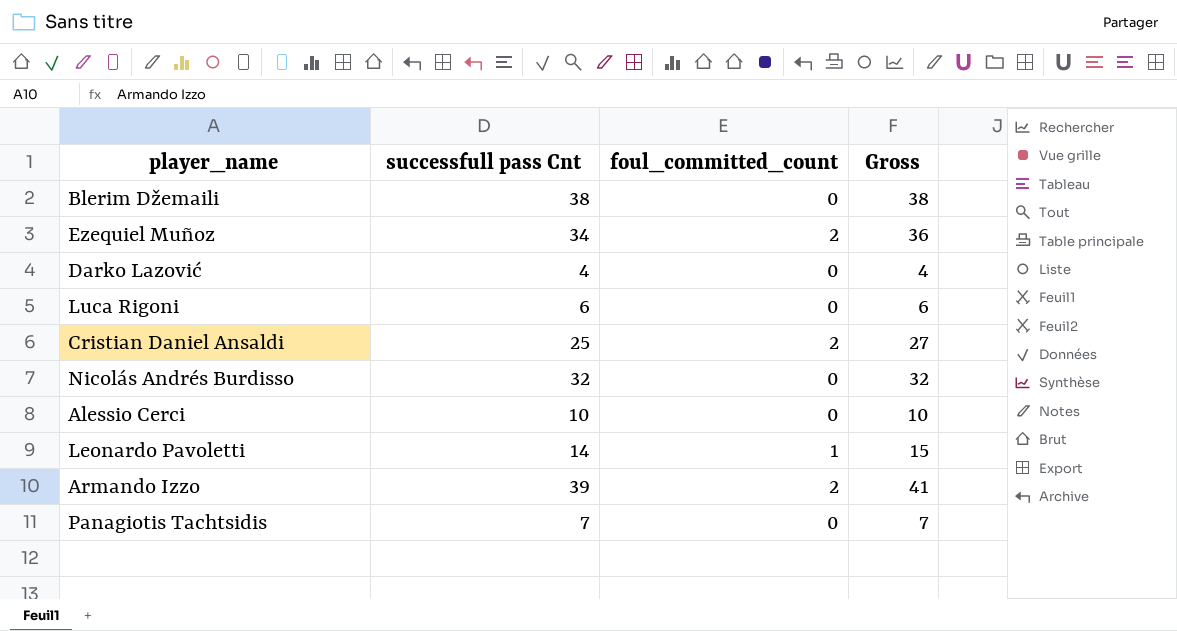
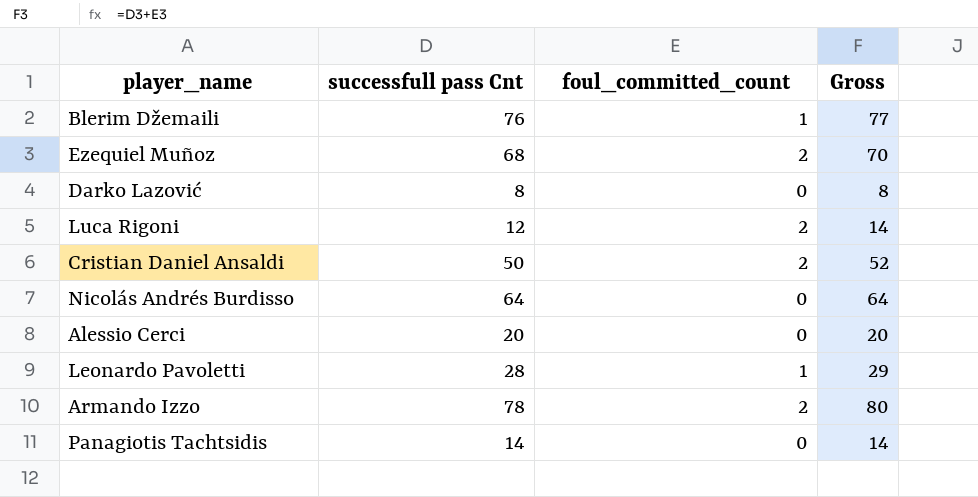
Blerim Džemaili | successfull pass Cnt: 38 -> 76
Blerim Džemaili | foul_committed_count: 0 -> 1
Blerim Džemaili | Gross: 38 -> 77
Ezequiel Muñoz | successfull pass Cnt: 34 -> 68
Ezequiel Muñoz | Gross: 36 -> 70
Darko Lazović | successfull pass Cnt: 4 -> 8
Darko Lazović | Gross: 4 -> 8
Luca Rigoni | successfull pass Cnt: 6 -> 12
Luca Rigoni | foul_committed_count: 0 -> 2
Luca Rigoni | Gross: 6 -> 14
Cristian Daniel Ansaldi | successfull pass Cnt: 25 -> 50
Cristian Daniel Ansaldi | Gross: 27 -> 52
Nicolás Andrés Burdisso | successfull pass Cnt: 32 -> 64
Nicolás Andrés Burdisso | Gross: 32 -> 64
Alessio Cerci | successfull pass Cnt: 10 -> 20
Alessio Cerci | Gross: 10 -> 20
Leonardo Pavoletti | successfull pass Cnt: 14 -> 28
Leonardo Pavoletti | Gross: 15 -> 29
Armando Izzo | successfull pass Cnt: 39 -> 78
Armando Izzo | Gross: 41 -> 80
Panagiotis Tachtsidis | successfull pass Cnt: 7 -> 14
Panagiotis Tachtsidis | Gross: 7 -> 14

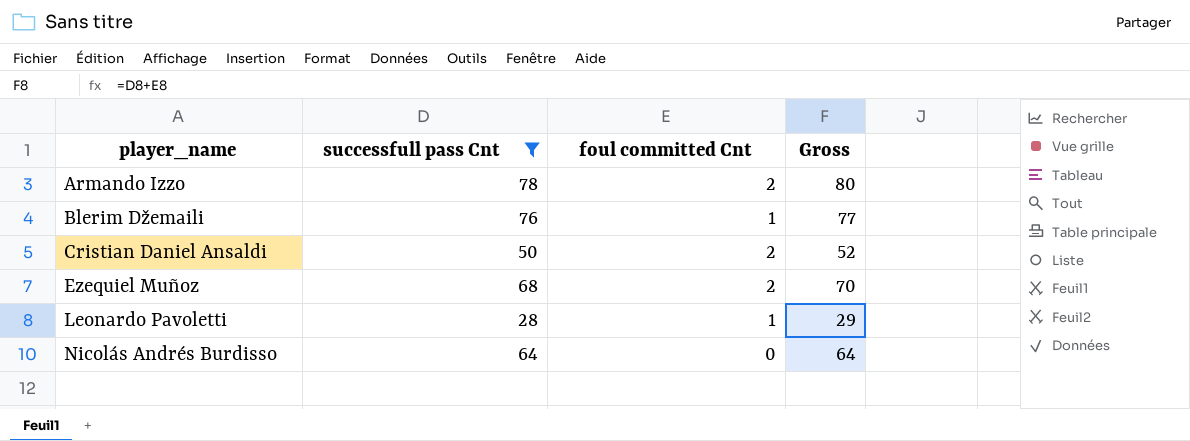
filter: none -> successfull pass Cnt >= 28
row order: none -> player_name ascending
column name: foul_committed_count -> foul committed Cnt

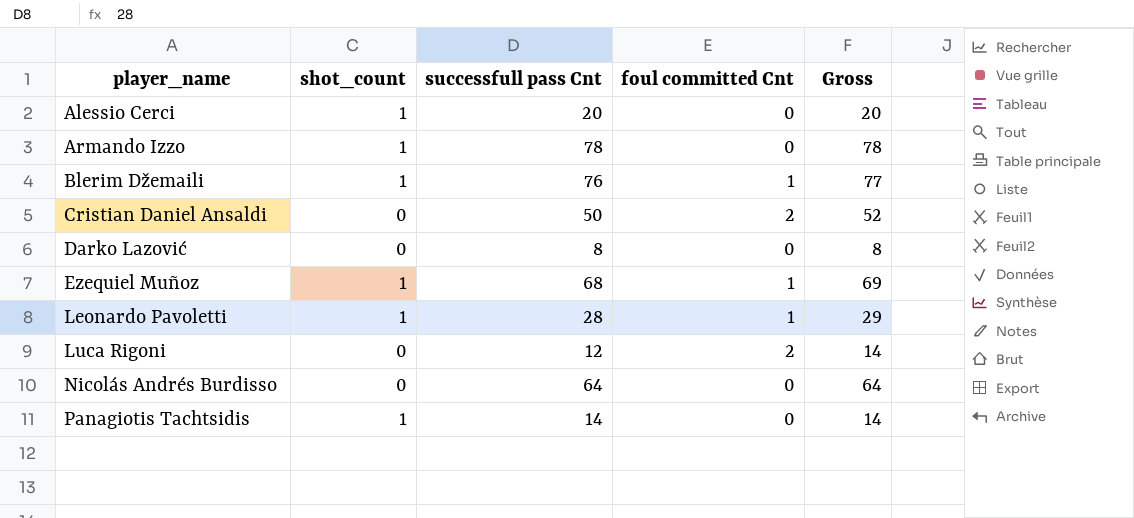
filter: successfull pass Cnt >= 28 -> none
column shot_count | position: none -> 2
Armando Izzo | foul committed Cnt: 2 -> 0
Armando Izzo | Gross: 80 -> 78
Ezequiel Muñoz | foul committed Cnt: 2 -> 1
Ezequiel Muñoz | Gross: 70 -> 69

